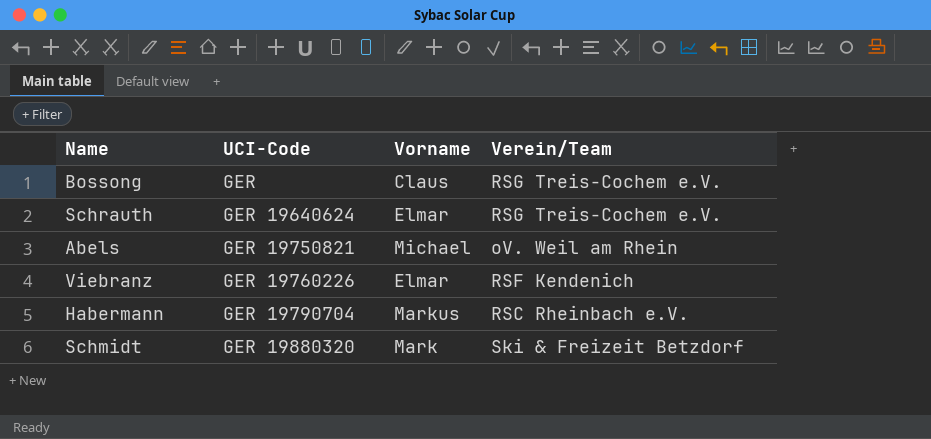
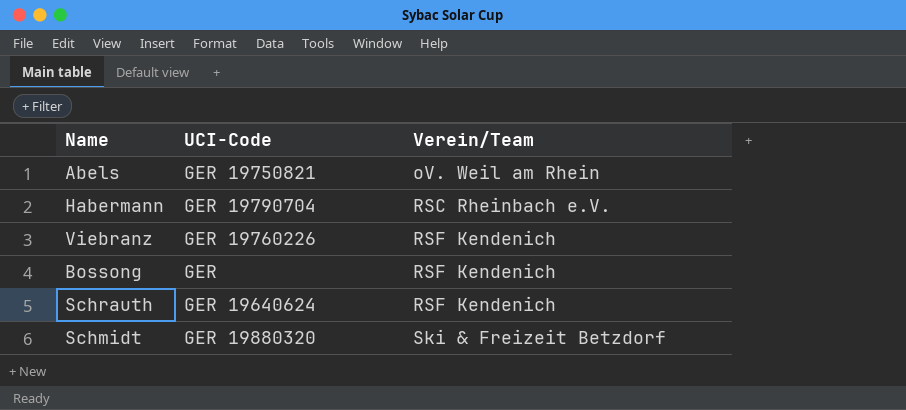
row order: UCI-Code ascending -> Verein/Team ascending
column Vorname | position: 3 -> none
Bossong | Verein/Team: RSG Treis-Cochem e.V. -> RSF Kendenich
Schrauth | Verein/Team: RSG Treis-Cochem e.V. -> RSF Kendenich

